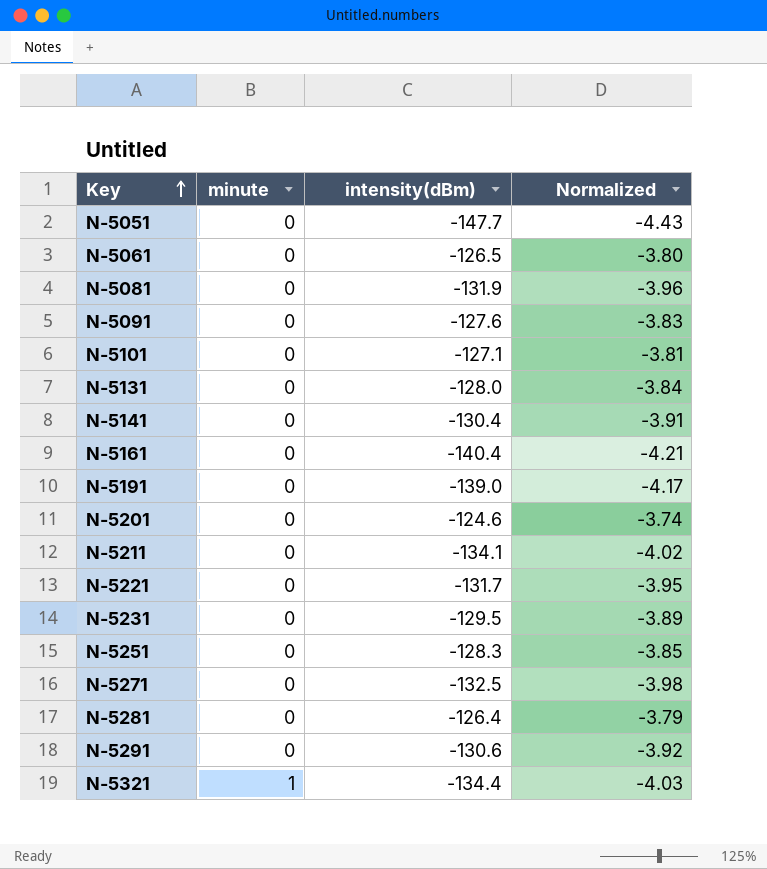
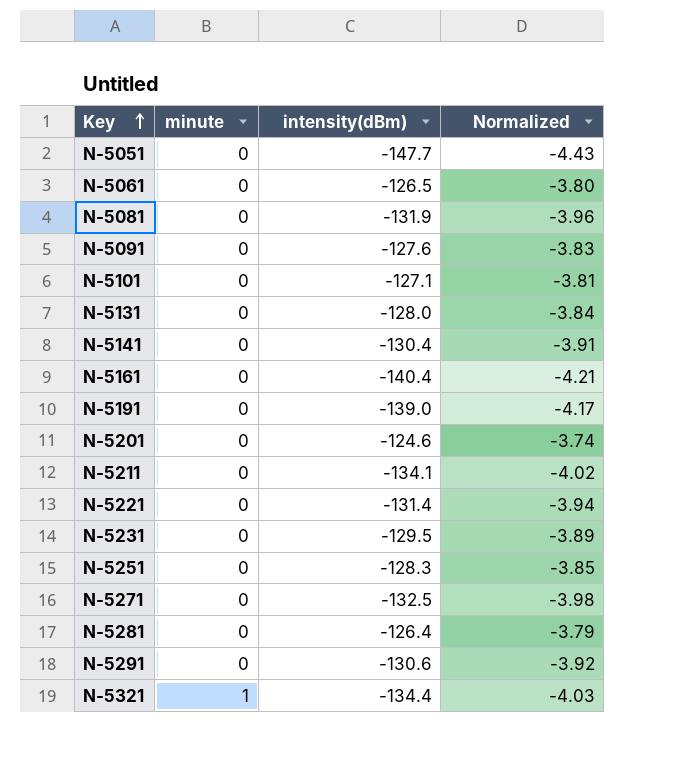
N-5221 | intensity(dBm): -131.7 -> -131.4
N-5221 | Normalized: -3.95 -> -3.94

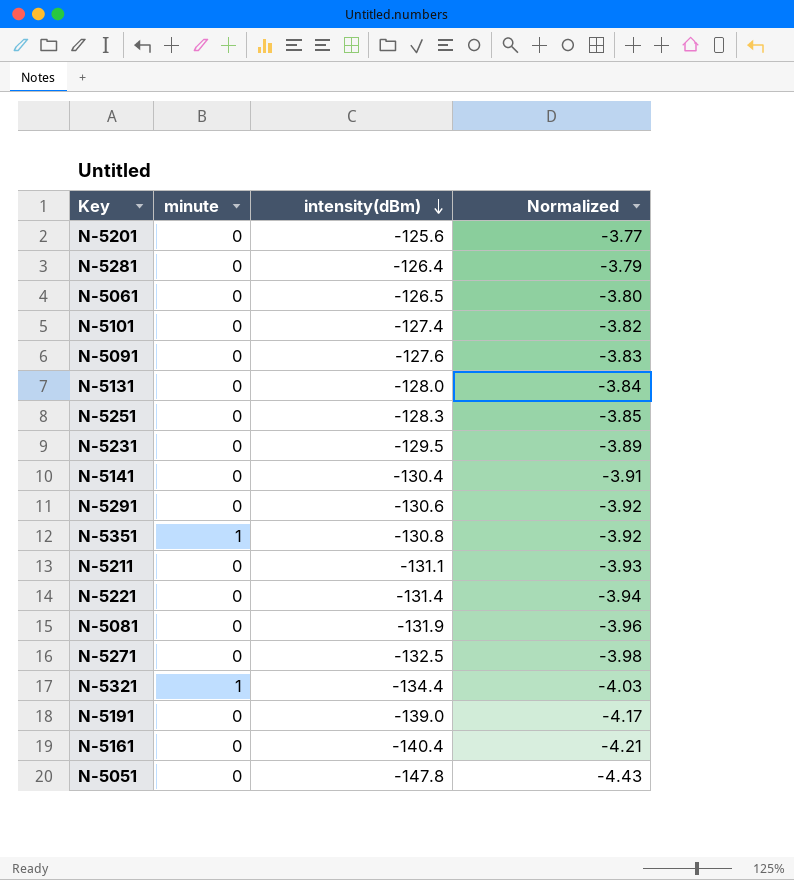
row order: Key ascending -> intensity(dBm) descending
N-5201 | intensity(dBm): -124.6 -> -125.6
N-5201 | Normalized: -3.74 -> -3.77
N-5101 | intensity(dBm): -127.1 -> -127.4
N-5101 | Normalized: -3.81 -> -3.82
row N-5351: none -> 1 | -130.8 | -3.92
N-5211 | intensity(dBm): -134.1 -> -131.1
N-5211 | Normalized: -4.02 -> -3.93
N-5051 | intensity(dBm): -147.7 -> -147.8

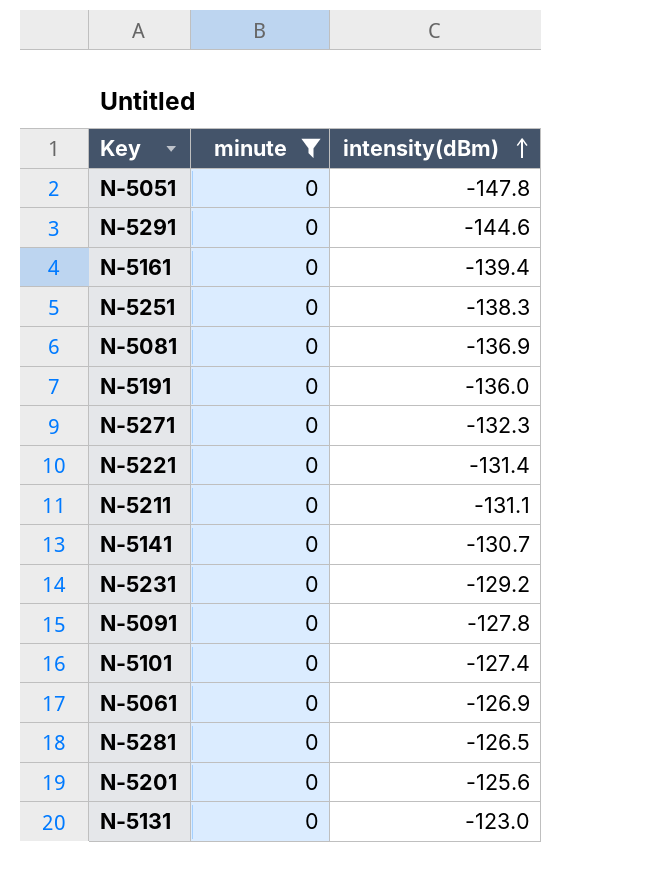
filter: none -> minute = 0
row order: intensity(dBm) descending -> intensity(dBm) ascending
column Normalized | formula: [intensity(dBm)] * 0.03 -> none
N-5291 | intensity(dBm): -130.6 -> -144.6
N-5161 | intensity(dBm): -140.4 -> -139.4
N-5251 | intensity(dBm): -128.3 -> -138.3
N-5081 | intensity(dBm): -131.9 -> -136.9
N-5191 | intensity(dBm): -139.0 -> -136.0
N-5271 | intensity(dBm): -132.5 -> -132.3
N-5141 | intensity(dBm): -130.4 -> -130.7
N-5231 | intensity(dBm): -129.5 -> -129.2
N-5091 | intensity(dBm): -127.6 -> -127.8
N-5061 | intensity(dBm): -126.5 -> -126.9
N-5281 | intensity(dBm): -126.4 -> -126.5
N-5131 | intensity(dBm): -128.0 -> -123.0

